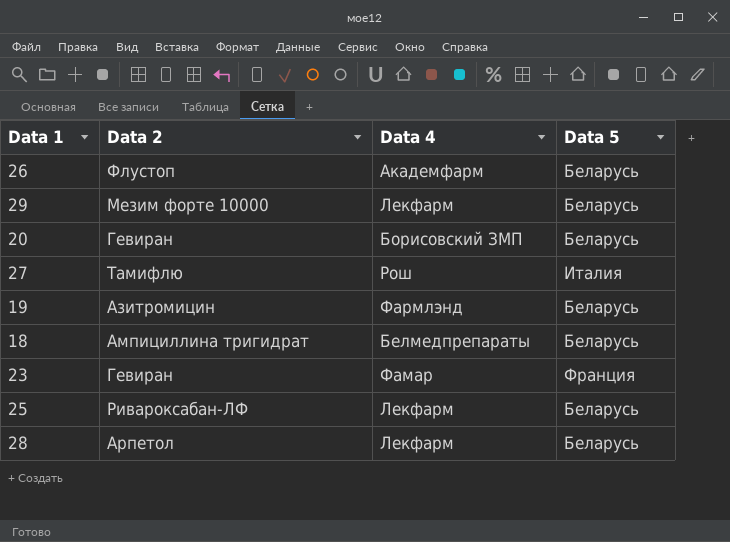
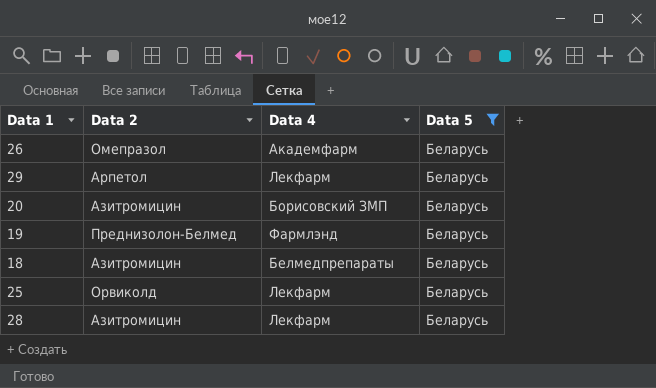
filter: none -> Data 5 = Беларусь
26 | Data 2: Флустоп -> Омепразол
29 | Data 2: Мезим форте 10000 -> Арпетол
20 | Data 2: Гевиран -> Азитромицин
19 | Data 2: Азитромицин -> Преднизолон-Белмед
18 | Data 2: Ампициллина тригидрат -> Азитромицин
25 | Data 2: Ривароксабан-ЛФ -> Орвиколд
28 | Data 2: Арпетол -> Азитромицин

